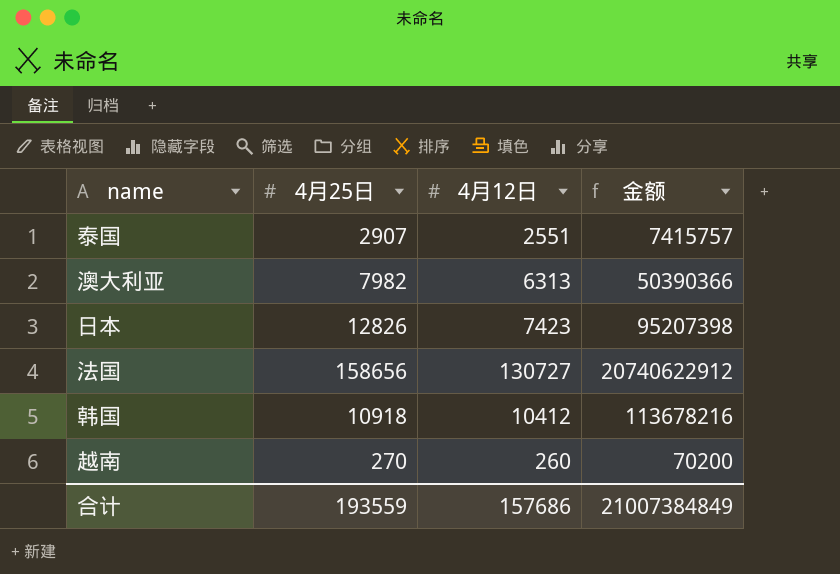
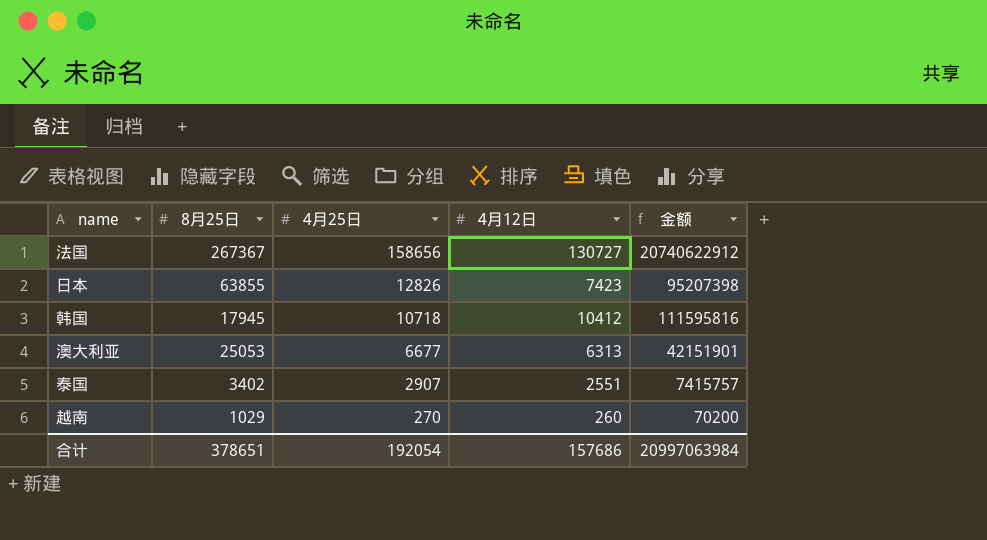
row order: none -> 4月25日 descending
column 8月25日 | position: none -> 2
韩国 | 4月25日: 10918 -> 10718
韩国 | 金额: 113678216 -> 111595816
澳大利亚 | 4月25日: 7982 -> 6677
澳大利亚 | 金额: 50390366 -> 42151901
合计 | 4月25日: 193559 -> 192054
合计 | 金额: 21007384849 -> 20997063984

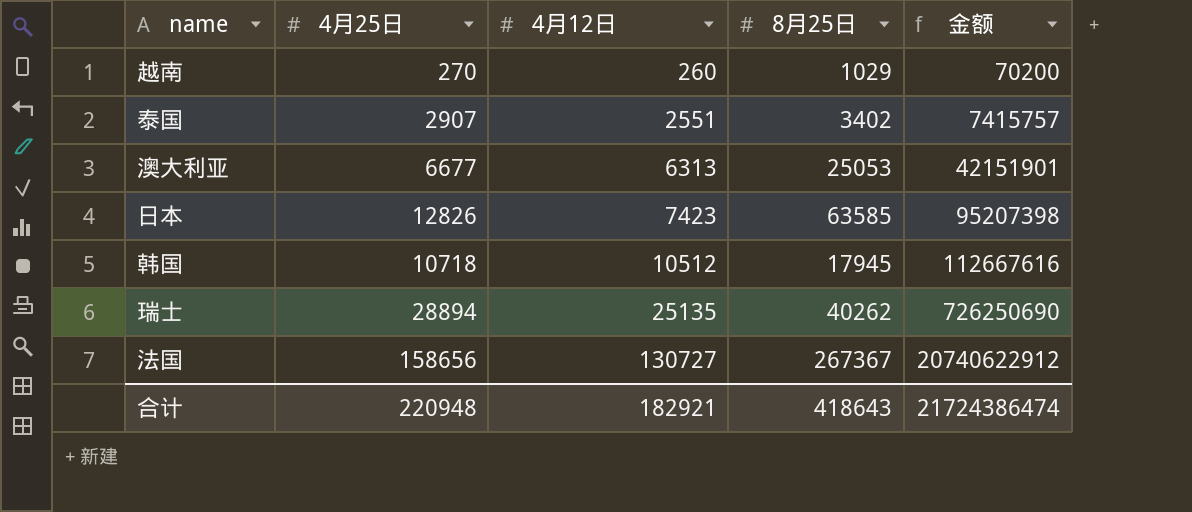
row order: 4月25日 descending -> 4月12日 ascending
column 8月25日 | position: 2 -> 4
日本 | 8月25日: 63855 -> 63585
韩国 | 4月12日: 10412 -> 10512
韩国 | 金额: 111595816 -> 112667616
row 瑞士: none -> 28894 | 25135 | 40262 | 726250690
合计 | 4月25日: 192054 -> 220948
合计 | 4月12日: 157686 -> 182921
合计 | 8月25日: 378651 -> 418643
合计 | 金额: 20997063984 -> 21724386474

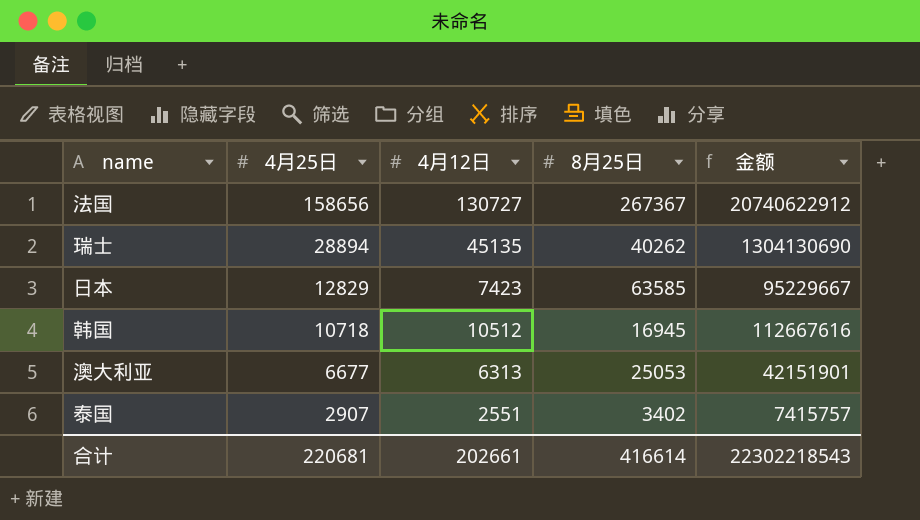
row order: 4月12日 ascending -> 4月25日 descending
row 越南: 270 | 260 | 1029 | 70200 -> none
瑞士 | 4月12日: 25135 -> 45135
瑞士 | 金额: 726250690 -> 1304130690
日本 | 4月25日: 12826 -> 12829
日本 | 金额: 95207398 -> 95229667
韩国 | 8月25日: 17945 -> 16945
合计 | 4月25日: 220948 -> 220681
合计 | 4月12日: 182921 -> 202661
合计 | 8月25日: 418643 -> 416614
合计 | 金额: 21724386474 -> 22302218543

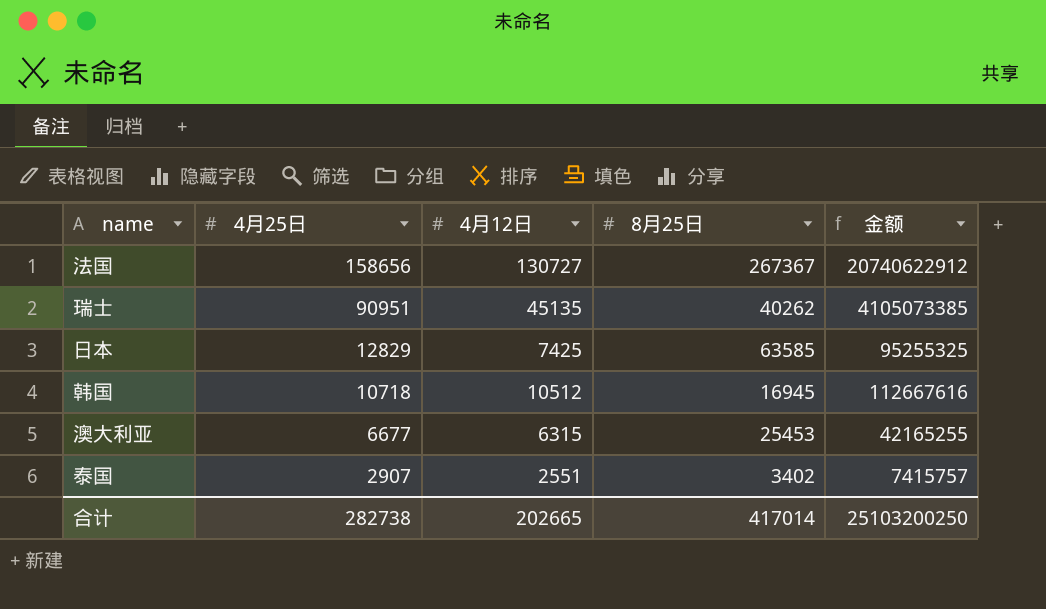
瑞士 | 4月25日: 28894 -> 90951
瑞士 | 金额: 1304130690 -> 4105073385
日本 | 4月12日: 7423 -> 7425
日本 | 金额: 95229667 -> 95255325
澳大利亚 | 4月12日: 6313 -> 6315
澳大利亚 | 8月25日: 25053 -> 25453
澳大利亚 | 金额: 42151901 -> 42165255
合计 | 4月25日: 220681 -> 282738
合计 | 4月12日: 202661 -> 202665
合计 | 8月25日: 416614 -> 417014
合计 | 金额: 22302218543 -> 25103200250

